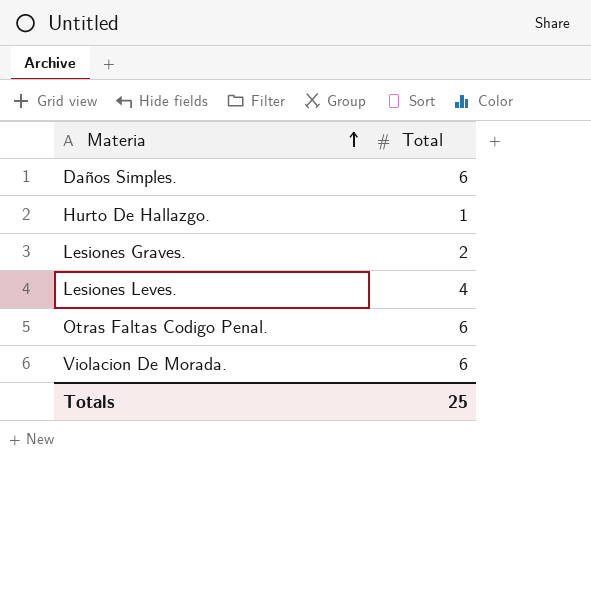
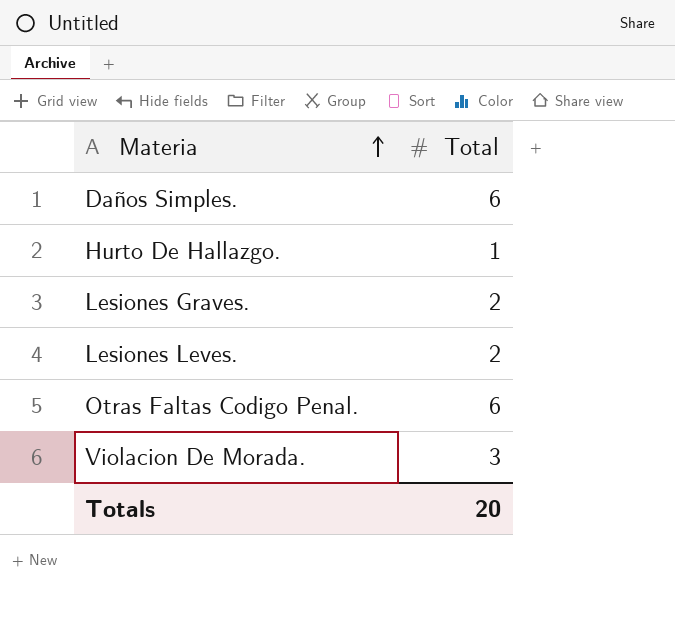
Lesiones Leves. | Total: 4 -> 2
Violacion De Morada. | Total: 6 -> 3
Totals | Total: 25 -> 20

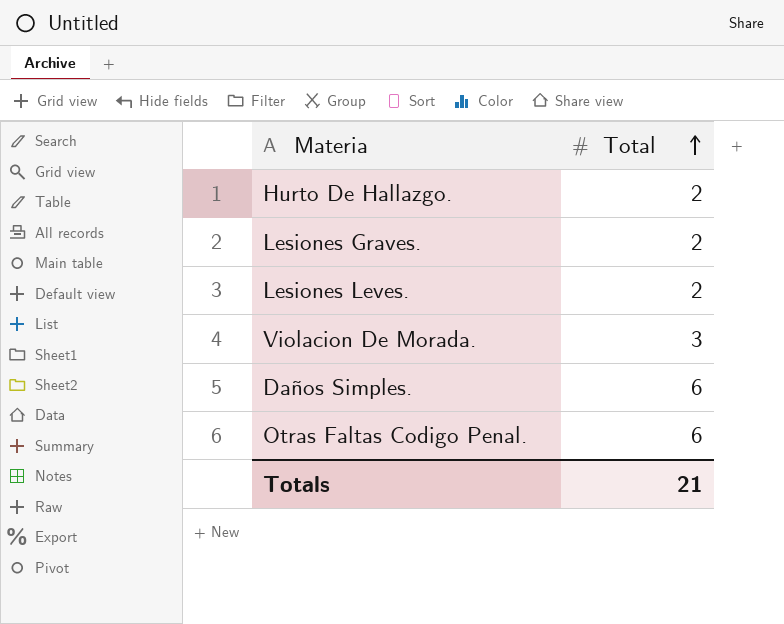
row order: Materia ascending -> Total ascending
Hurto De Hallazgo. | Total: 1 -> 2
Totals | Total: 20 -> 21

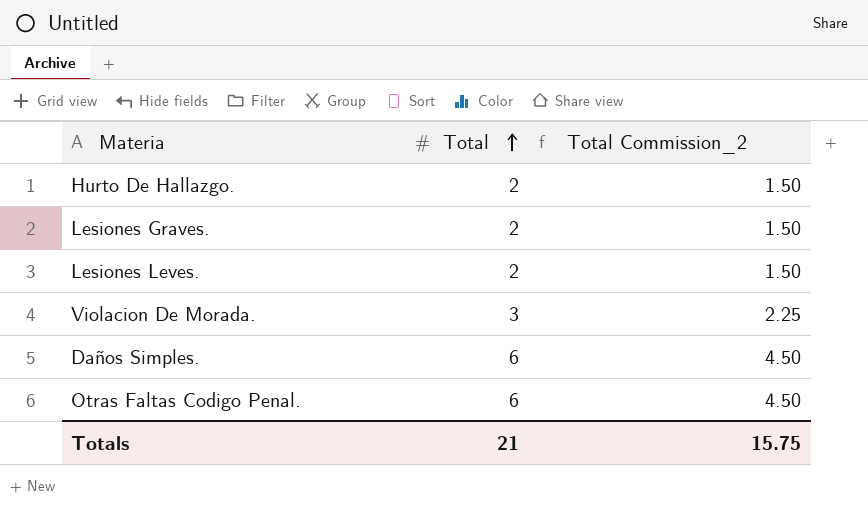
column Total Commission_2 | formula: none -> [Total] * 0.75

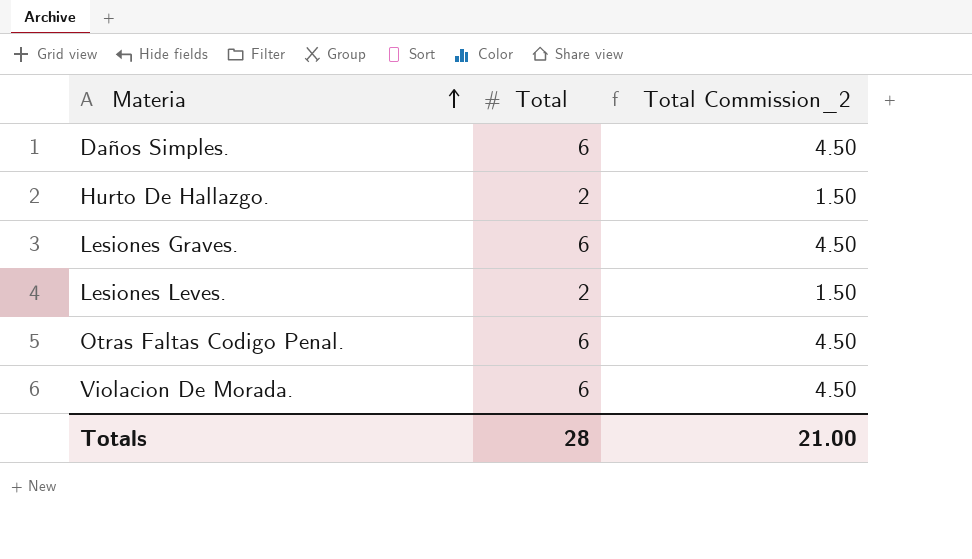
row order: Total ascending -> Materia ascending
Lesiones Graves. | Total: 2 -> 6
Lesiones Graves. | Total Commission_2: 1.50 -> 4.50
Violacion De Morada. | Total: 3 -> 6
Violacion De Morada. | Total Commission_2: 2.25 -> 4.50
Totals | Total: 21 -> 28
Totals | Total Commission_2: 15.75 -> 21.00

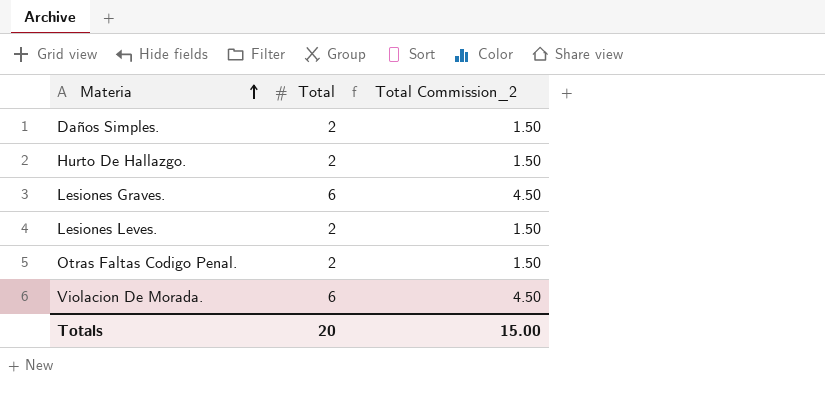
Daños Simples. | Total: 6 -> 2
Daños Simples. | Total Commission_2: 4.50 -> 1.50
Otras Faltas Codigo Penal. | Total: 6 -> 2
Otras Faltas Codigo Penal. | Total Commission_2: 4.50 -> 1.50
Totals | Total: 28 -> 20
Totals | Total Commission_2: 21.00 -> 15.00

